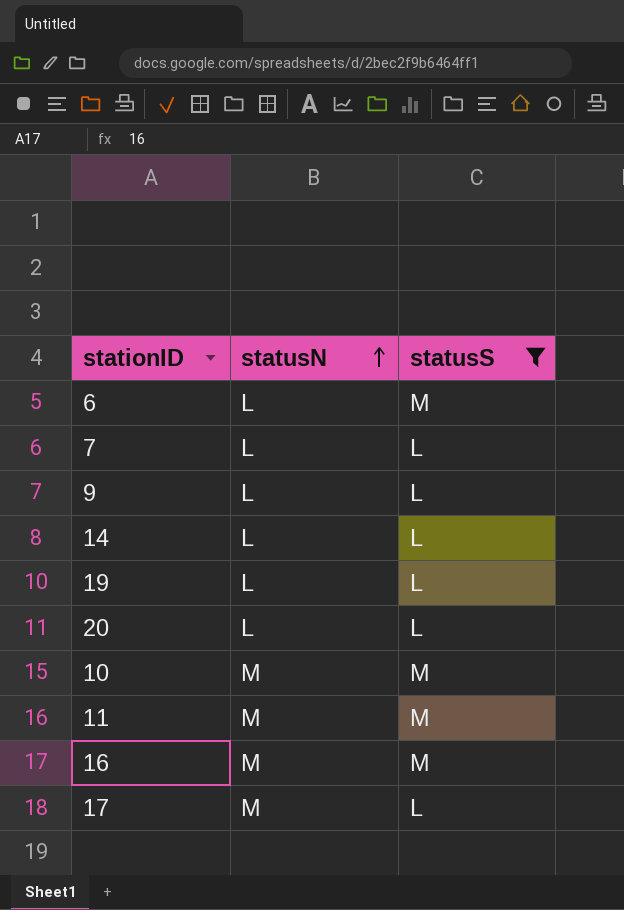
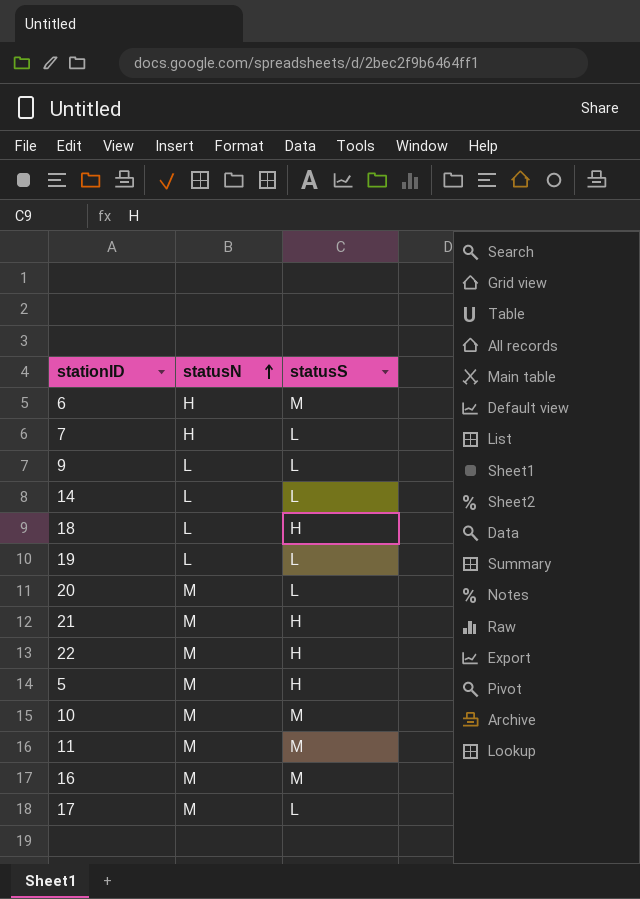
filter: statusS != H -> none
6 | statusN: L -> H
7 | statusN: L -> H
20 | statusN: L -> M

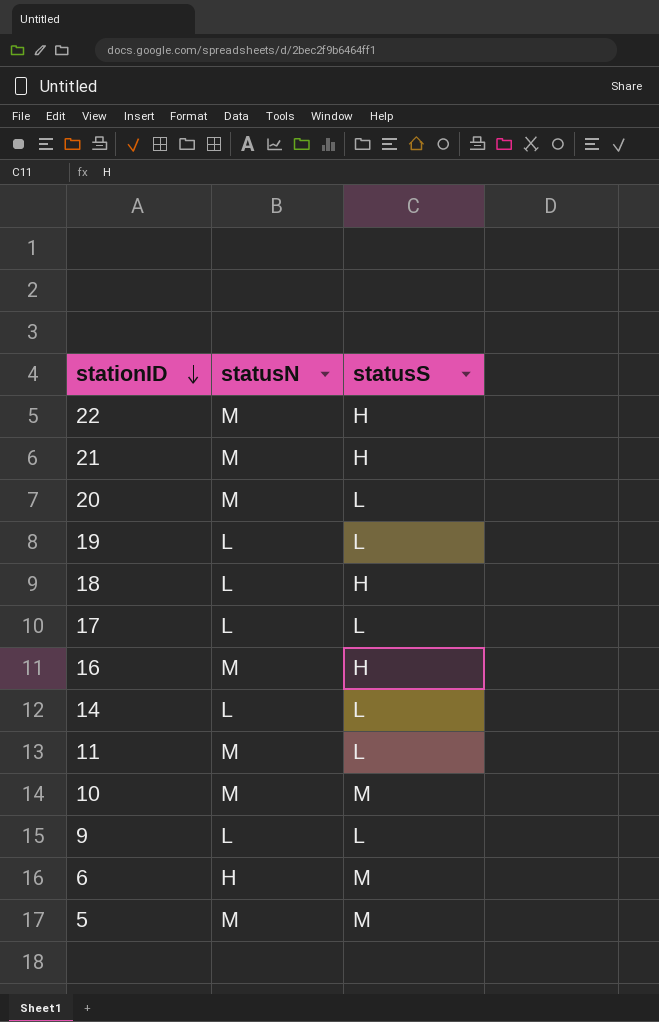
row order: statusN ascending -> stationID descending
row 7: H | L -> none
17 | statusN: M -> L
16 | statusS: M -> H
11 | statusS: M -> L
5 | statusS: H -> M

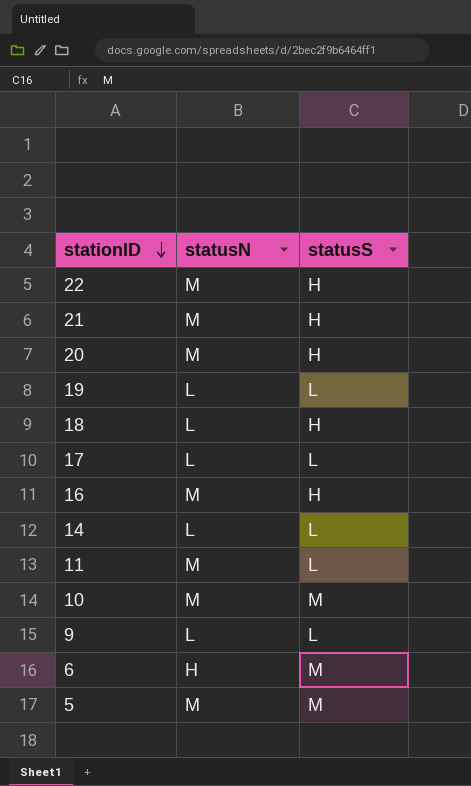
20 | statusS: L -> H

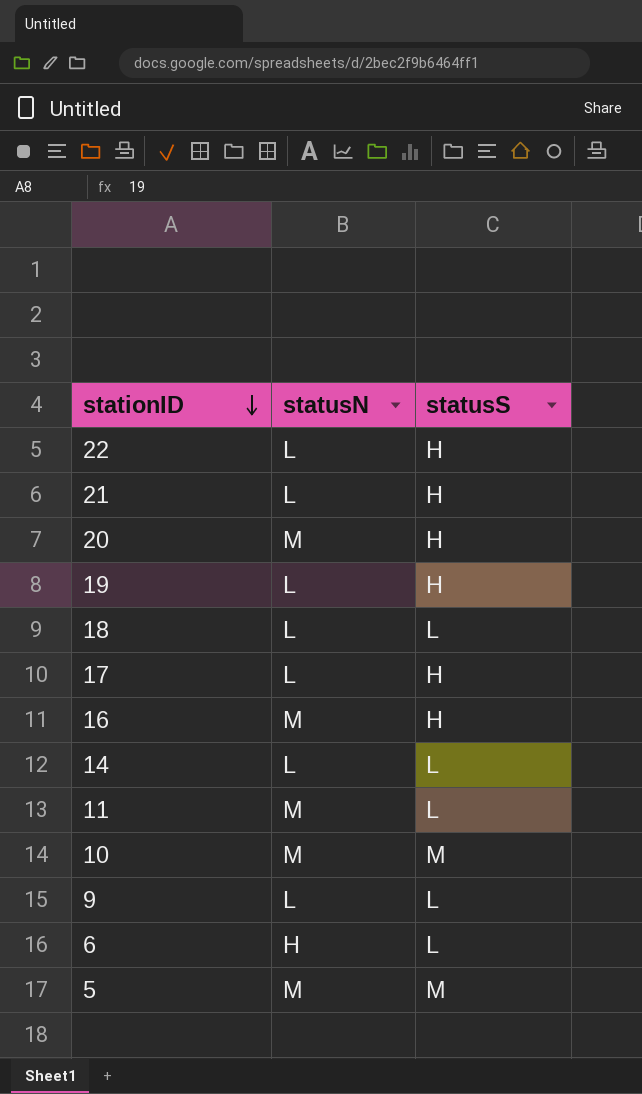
22 | statusN: M -> L
21 | statusN: M -> L
19 | statusS: L -> H
18 | statusS: H -> L
17 | statusS: L -> H
6 | statusS: M -> L

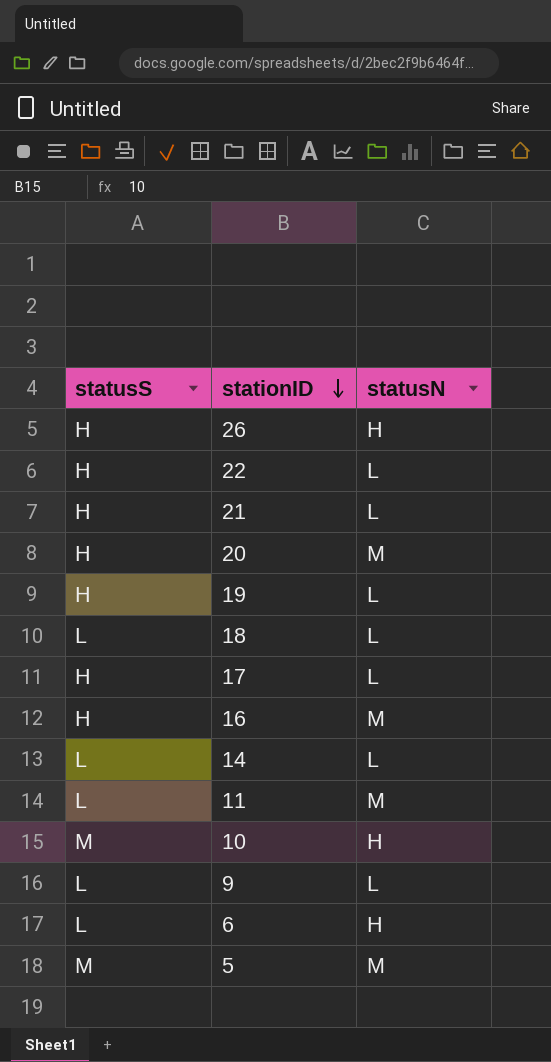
column statusS | position: 3 -> 1
row 26: none -> H | H
10 | statusN: M -> H

